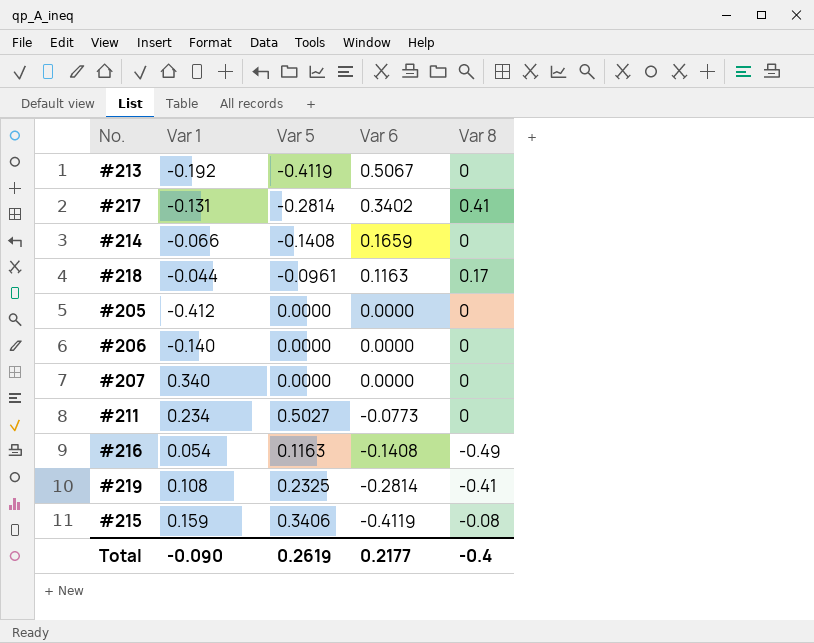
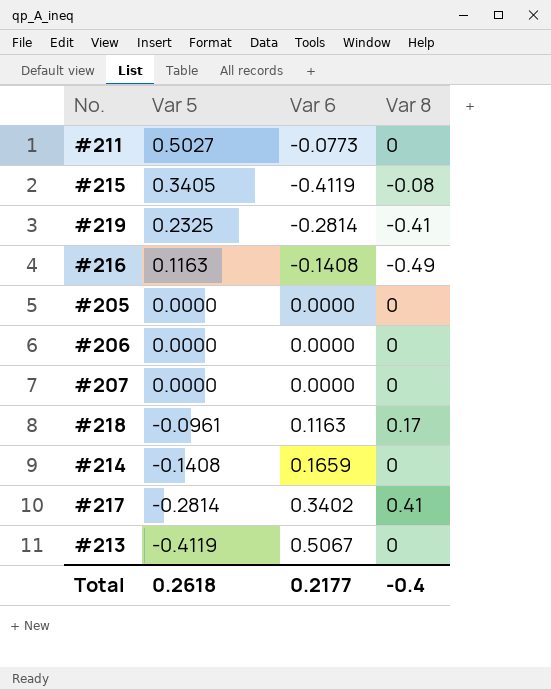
row order: Var 6 descending -> Var 5 descending
column Var 1 | position: 2 -> none
#215 | Var 5: 0.3406 -> 0.3405
Total | Var 5: 0.2619 -> 0.2618

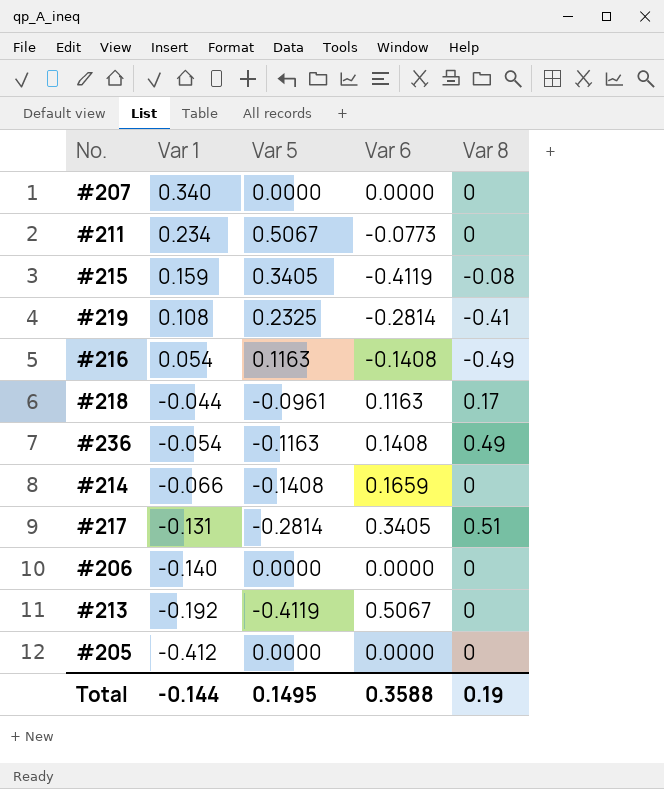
row order: Var 5 descending -> Var 1 descending
column Var 1 | position: none -> 2
#211 | Var 5: 0.5027 -> 0.5067
row #236: none -> -0.054 | -0.1163 | 0.1408 | 0.49
#217 | Var 6: 0.3402 -> 0.3405
#217 | Var 8: 0.41 -> 0.51
Total | Var 5: 0.2618 -> 0.1495
Total | Var 6: 0.2177 -> 0.3588
Total | Var 8: -0.4 -> 0.19

